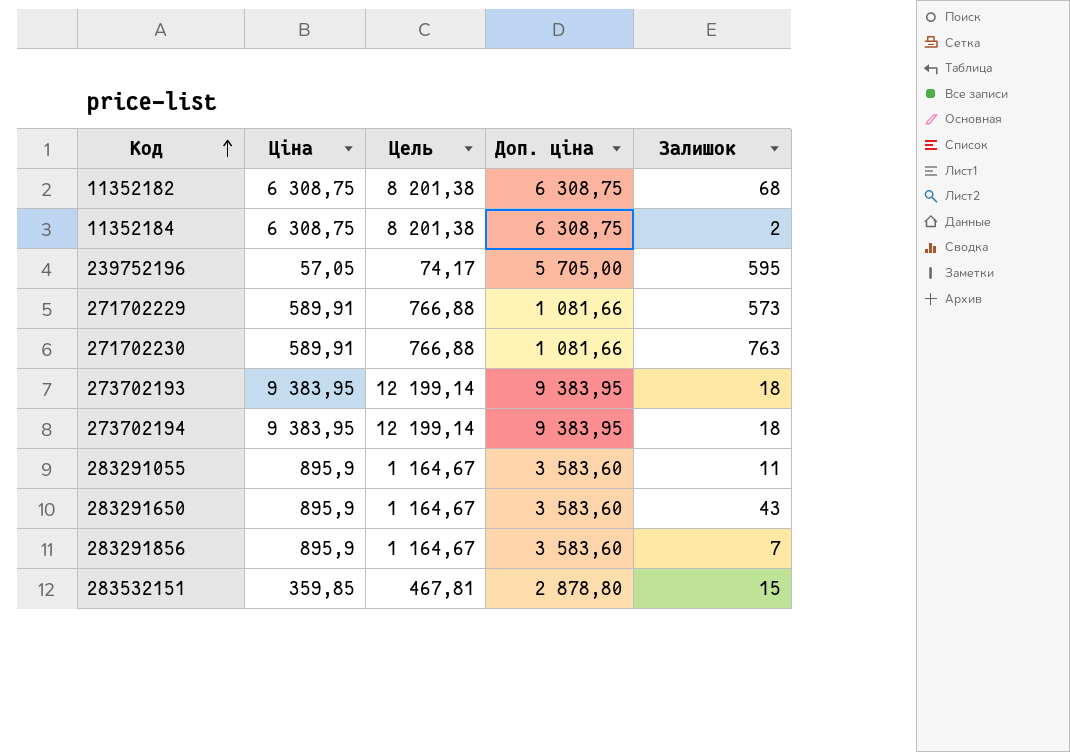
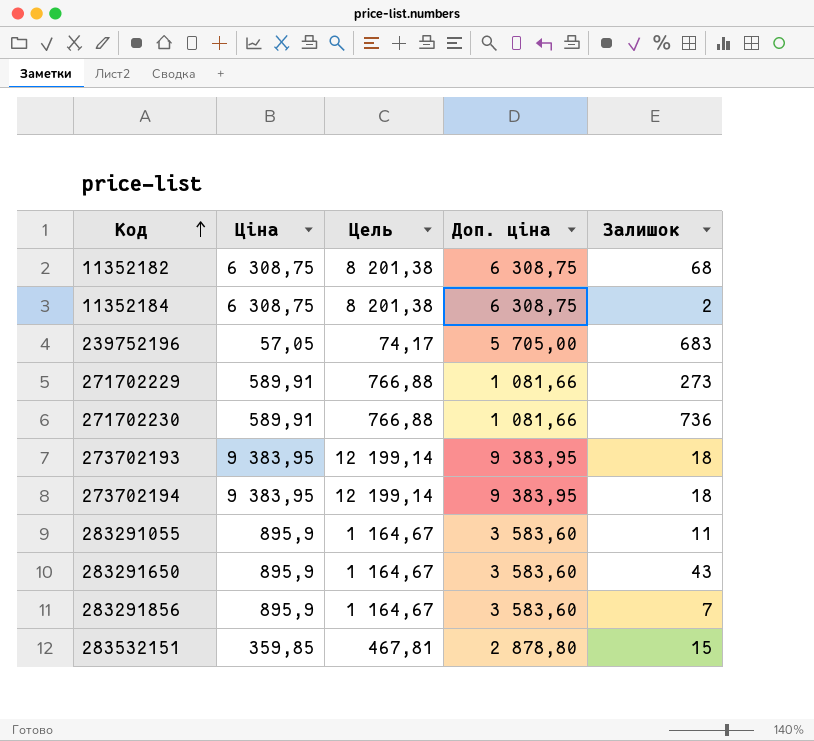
239752196 | Залишок: 595 -> 683
271702229 | Залишок: 573 -> 273
271702230 | Залишок: 763 -> 736

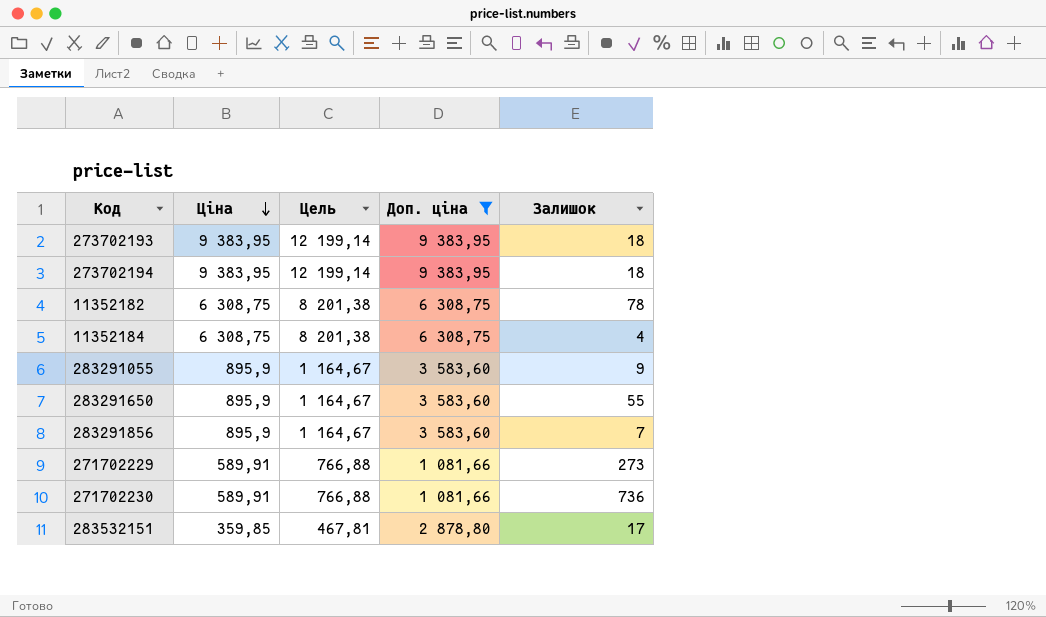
filter: none -> Доп. ціна != 5 705,00
row order: Код ascending -> Ціна descending
11352182 | Залишок: 68 -> 78
11352184 | Залишок: 2 -> 4
283291055 | Залишок: 11 -> 9
283291650 | Залишок: 43 -> 55
283532151 | Залишок: 15 -> 17

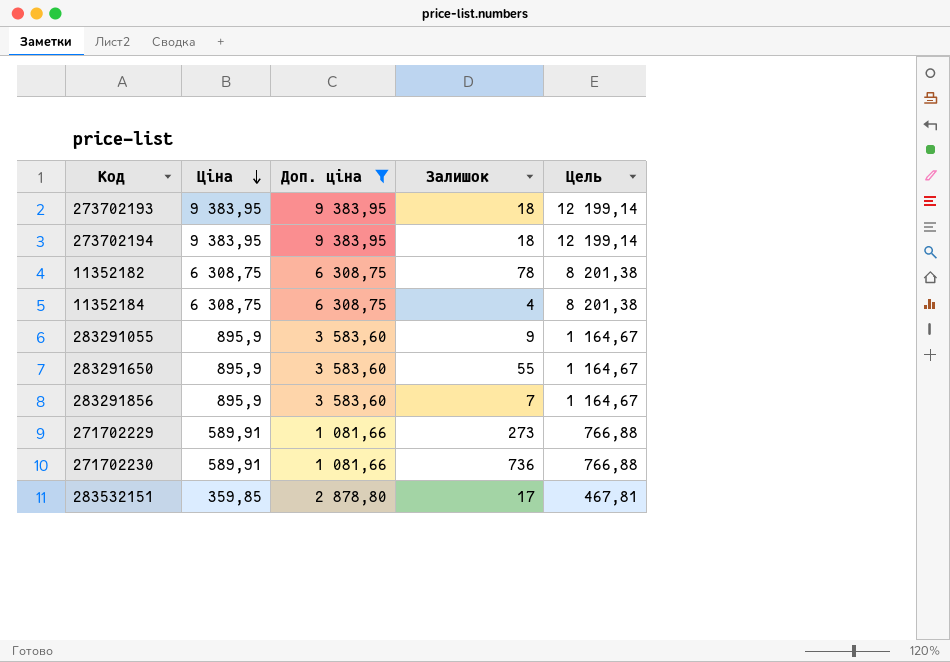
column Цель | position: 3 -> 5

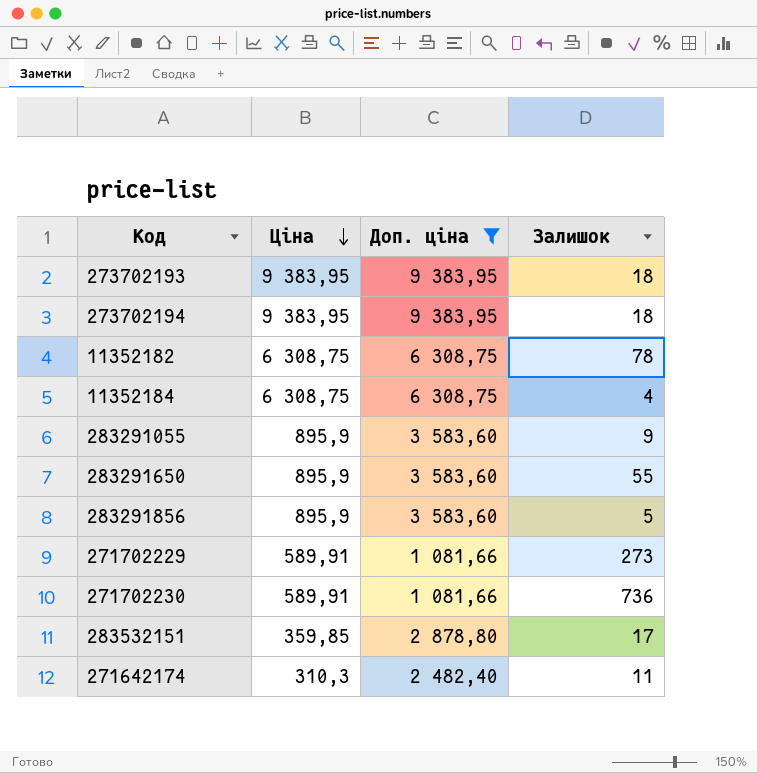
column Цель | formula: [Ціна] * 1,3 -> none
283291856 | Залишок: 7 -> 5
row 271642174: none -> 310,3 | 2 482,40 | 11

